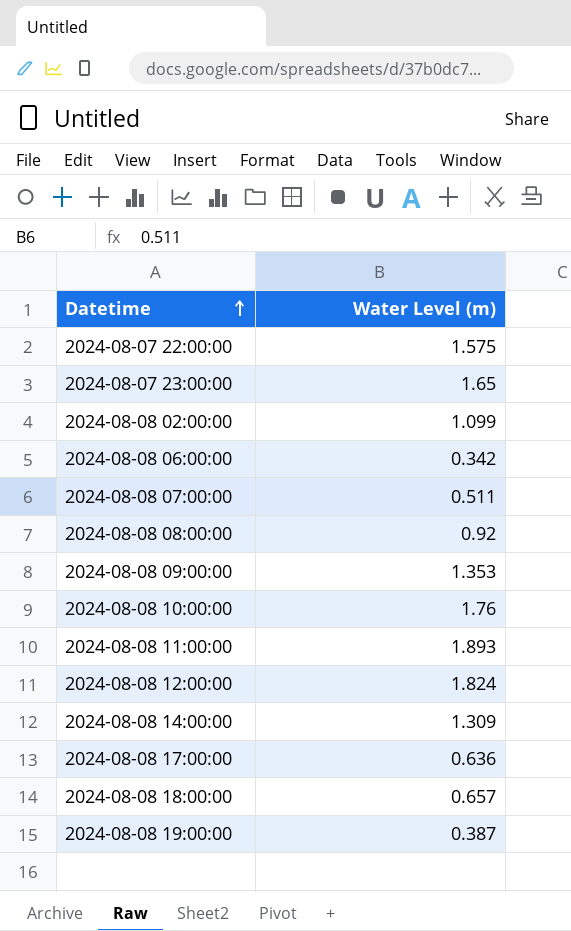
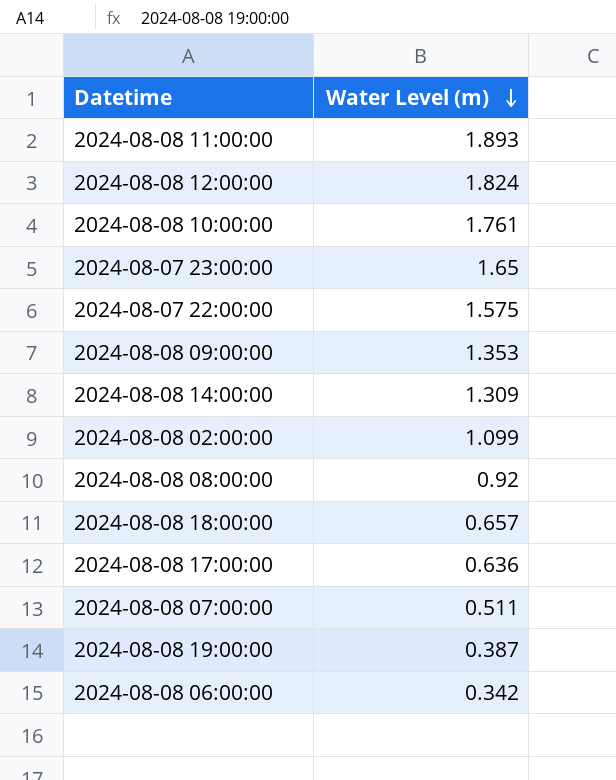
row order: Datetime ascending -> Water Level (m) descending
2024-08-08 10:00:00 | Water Level (m): 1.76 -> 1.761

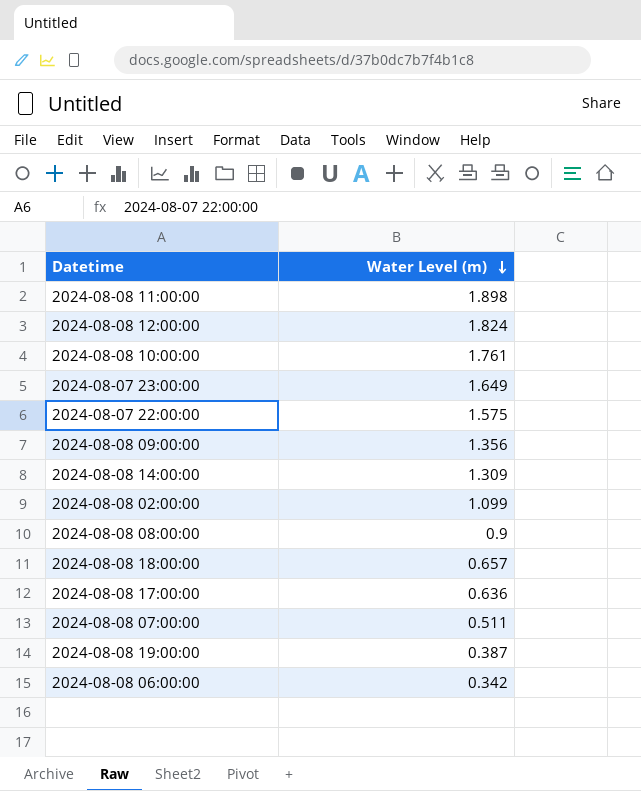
2024-08-08 11:00:00 | Water Level (m): 1.893 -> 1.898
2024-08-07 23:00:00 | Water Level (m): 1.65 -> 1.649
2024-08-08 09:00:00 | Water Level (m): 1.353 -> 1.356
2024-08-08 08:00:00 | Water Level (m): 0.92 -> 0.9

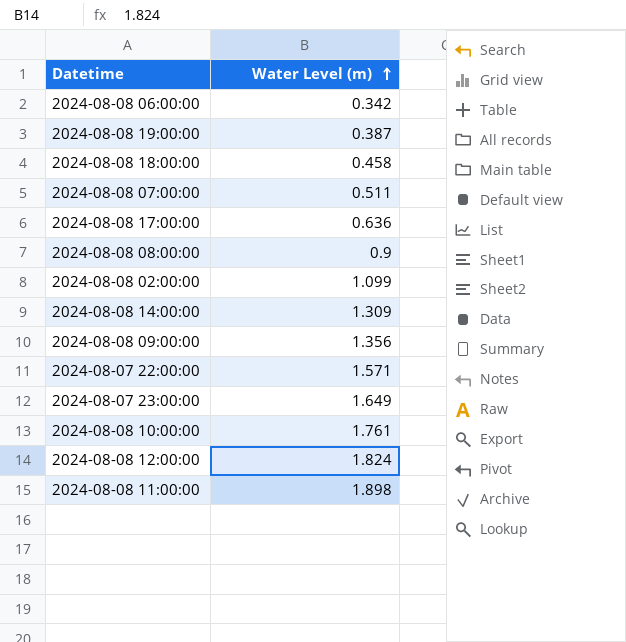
row order: Water Level (m) descending -> Water Level (m) ascending
2024-08-08 18:00:00 | Water Level (m): 0.657 -> 0.458
2024-08-07 22:00:00 | Water Level (m): 1.575 -> 1.571

